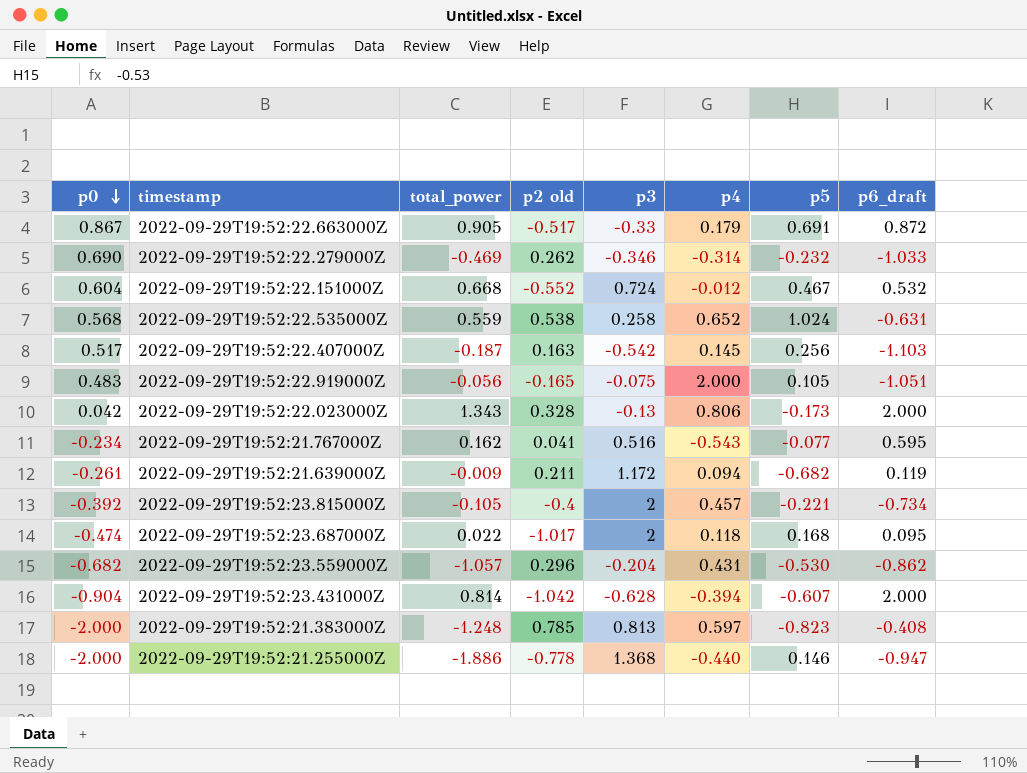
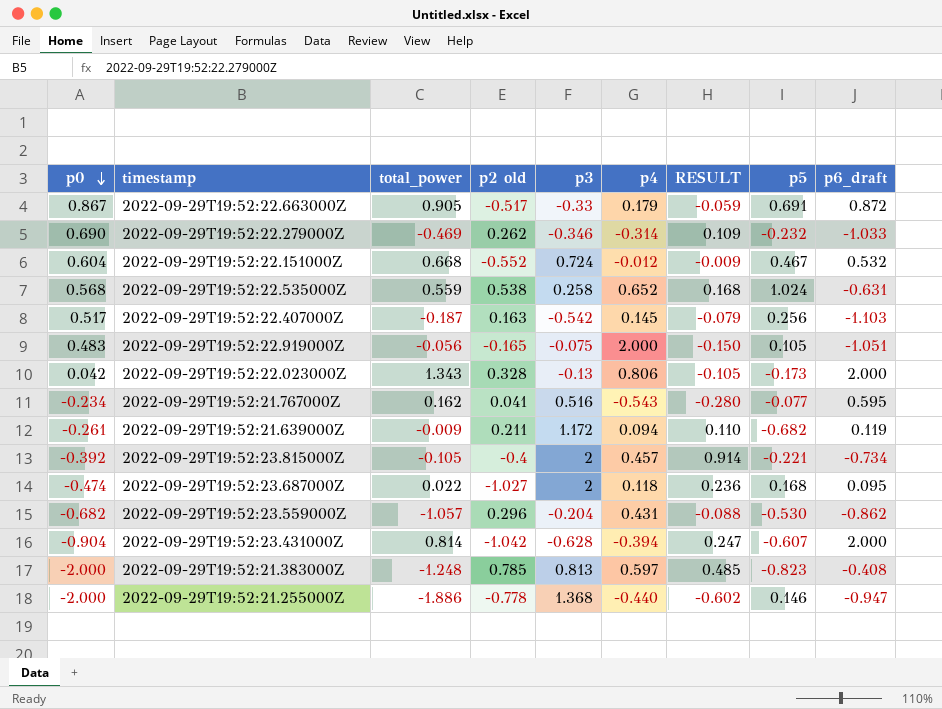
column RESULT | formula: none -> [p3] * [p4]
2022-09-29T19:52:23.687000Z | p2 old: -1.017 -> -1.027

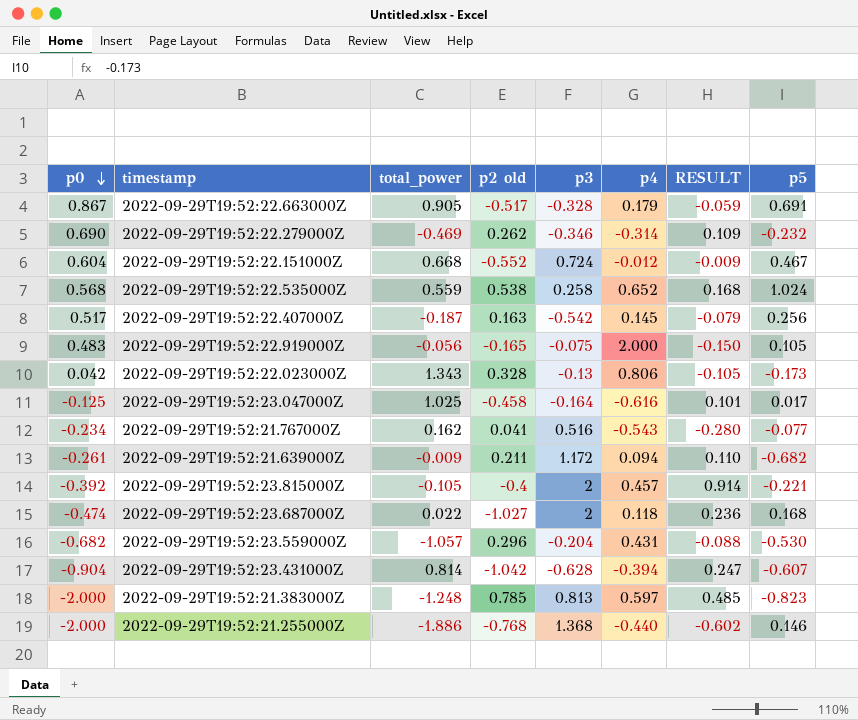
column p6_draft | position: 9 -> none
2022-09-29T19:52:22.663000Z | p3: -0.33 -> -0.328
row 2022-09-29T19:52:23.047000Z: none -> -0.125 | 1.025 | -0.458 | -0.164 | -0.616 | 0.101 | 0.017
2022-09-29T19:52:21.255000Z | p2 old: -0.778 -> -0.768

